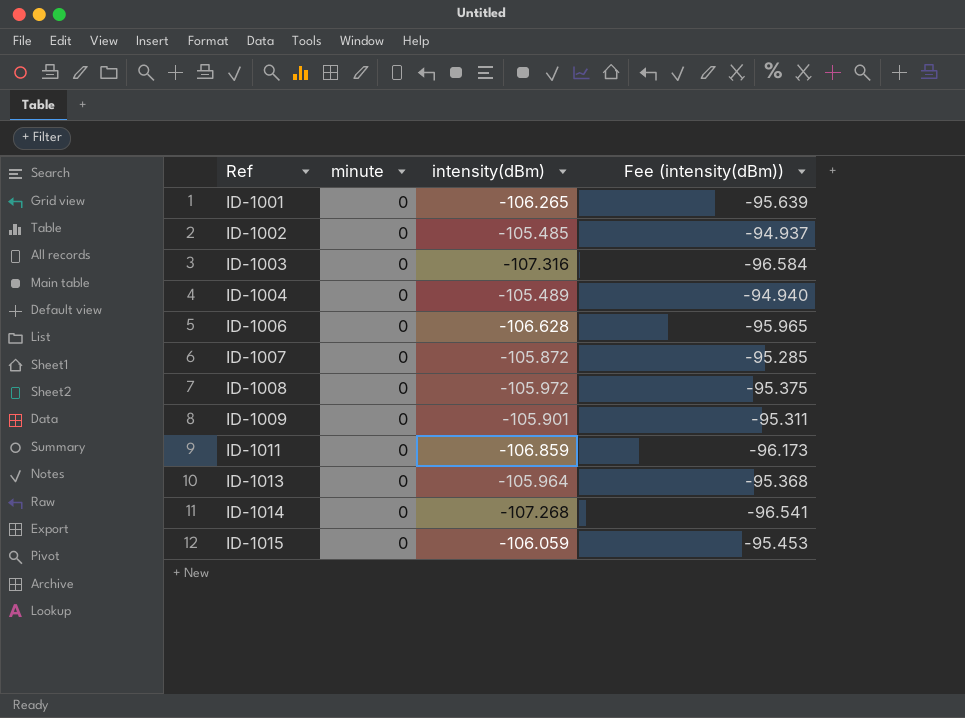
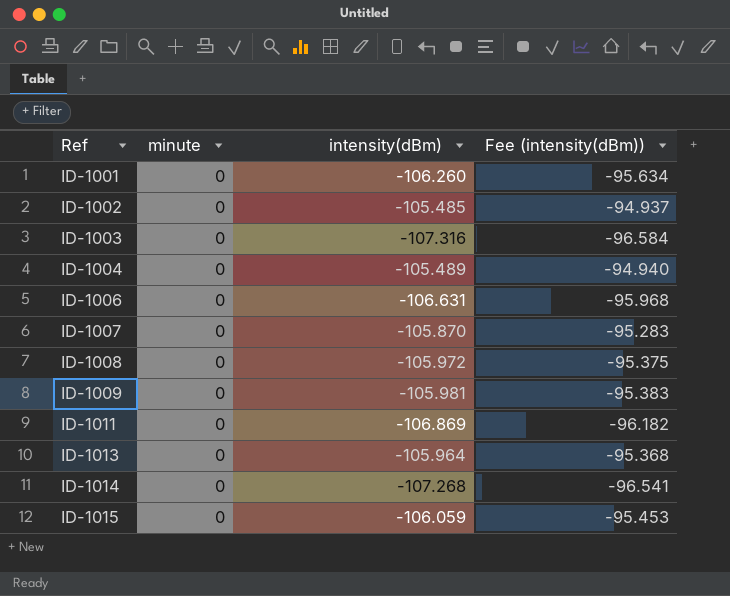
ID-1001 | intensity(dBm): -106.265 -> -106.260
ID-1001 | Fee (intensity(dBm)): -95.639 -> -95.634
ID-1006 | intensity(dBm): -106.628 -> -106.631
ID-1006 | Fee (intensity(dBm)): -95.965 -> -95.968
ID-1007 | intensity(dBm): -105.872 -> -105.870
ID-1007 | Fee (intensity(dBm)): -95.285 -> -95.283
ID-1009 | intensity(dBm): -105.901 -> -105.981
ID-1009 | Fee (intensity(dBm)): -95.311 -> -95.383
ID-1011 | intensity(dBm): -106.859 -> -106.869
ID-1011 | Fee (intensity(dBm)): -96.173 -> -96.182

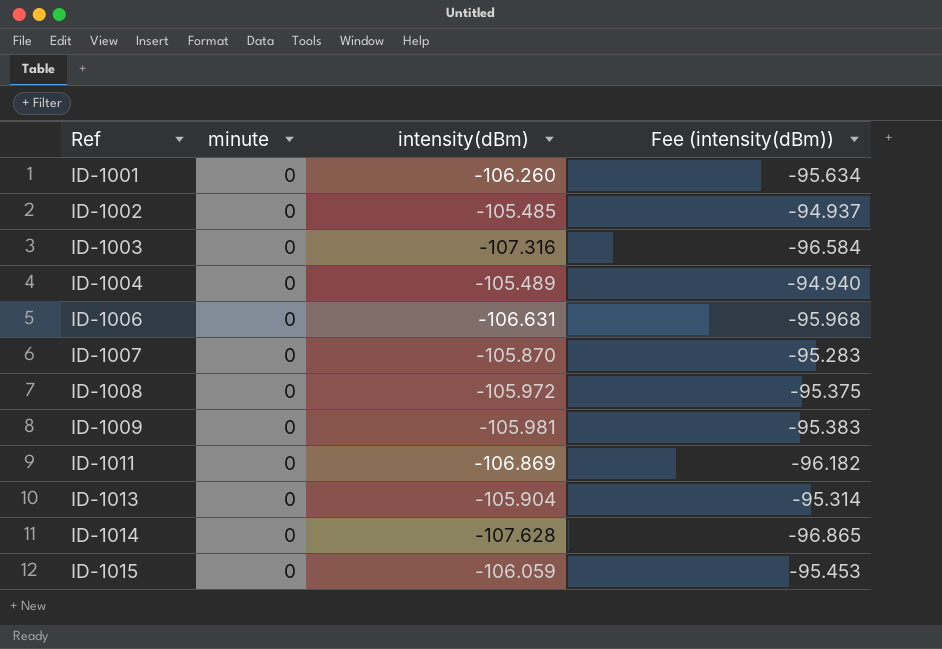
ID-1013 | intensity(dBm): -105.964 -> -105.904
ID-1013 | Fee (intensity(dBm)): -95.368 -> -95.314
ID-1014 | intensity(dBm): -107.268 -> -107.628
ID-1014 | Fee (intensity(dBm)): -96.541 -> -96.865

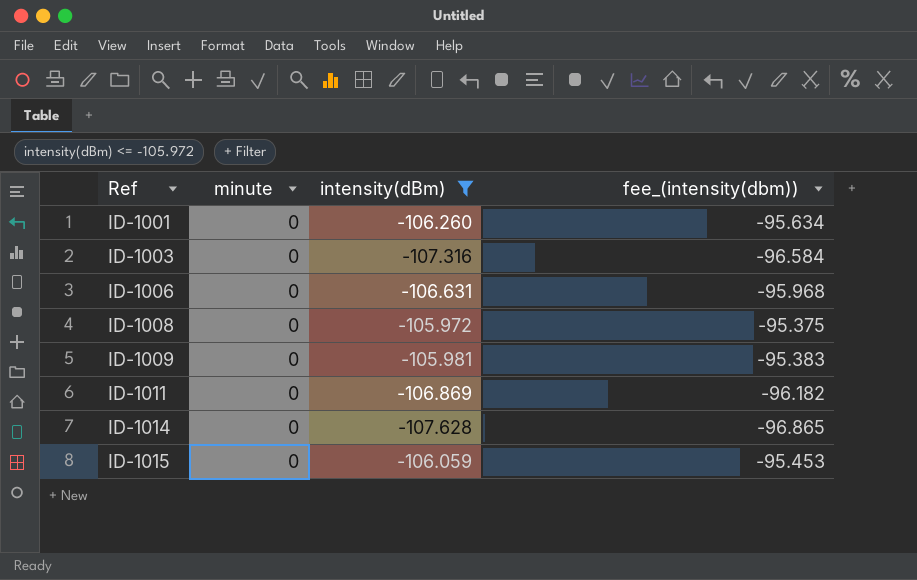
filter: none -> intensity(dBm) <= -105.972
column name: Fee (intensity(dBm)) -> fee_(intensity(dbm))

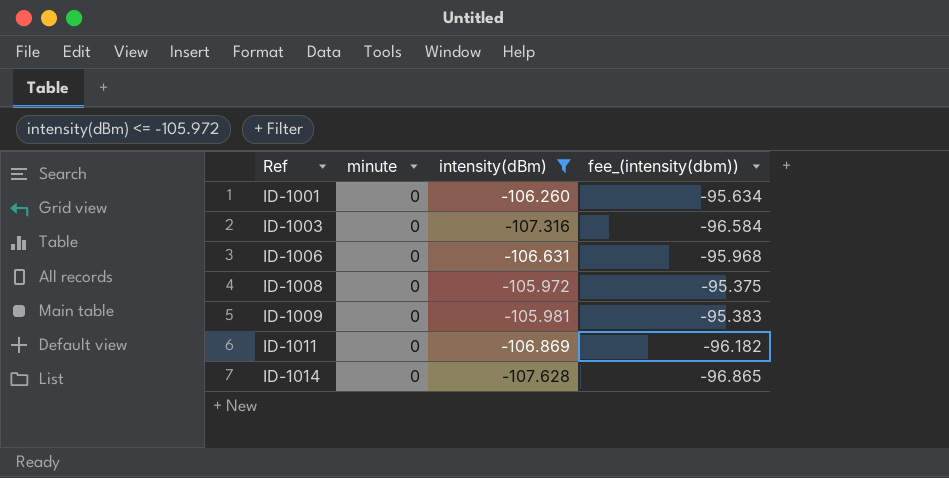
row ID-1015: 0 | -106.059 | -95.453 -> none

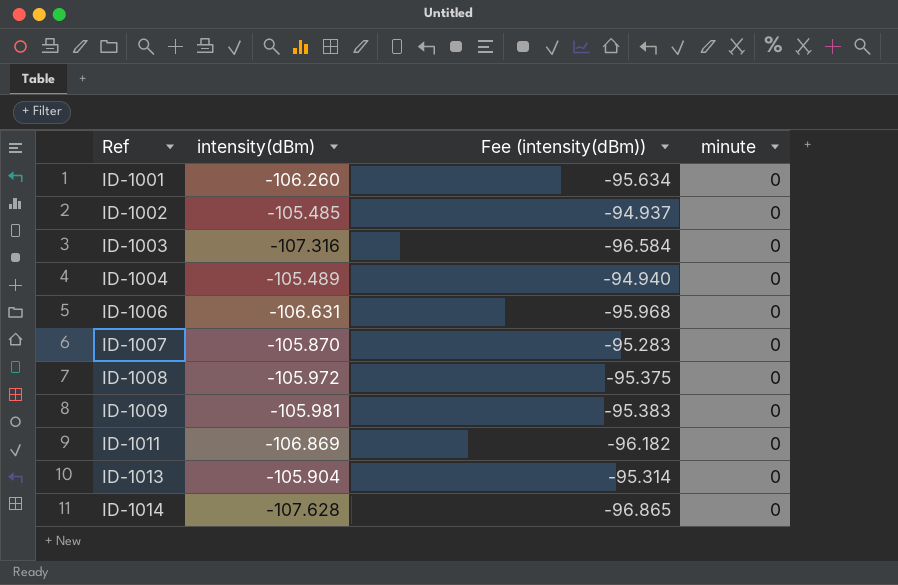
filter: intensity(dBm) <= -105.972 -> none
column name: fee_(intensity(dbm)) -> Fee (intensity(dBm))
column minute | position: 2 -> 4

